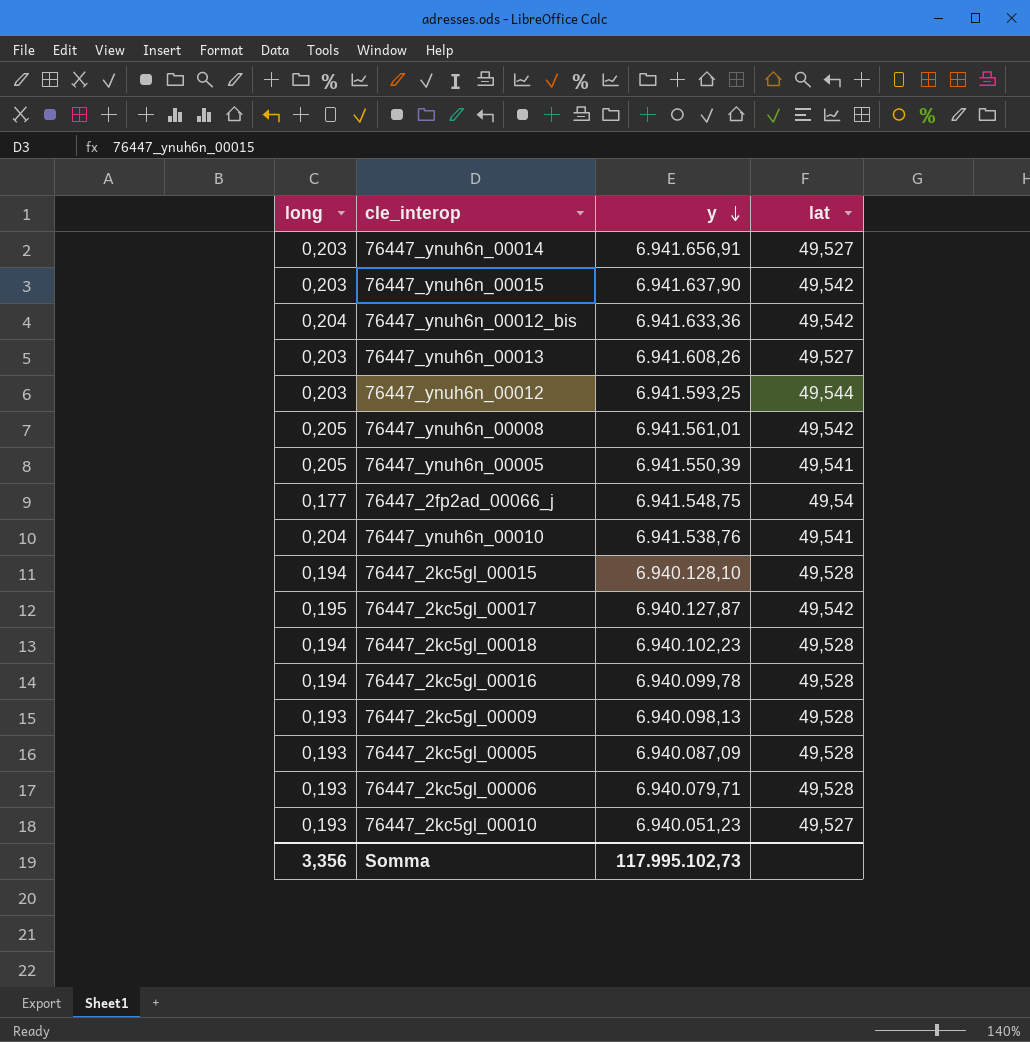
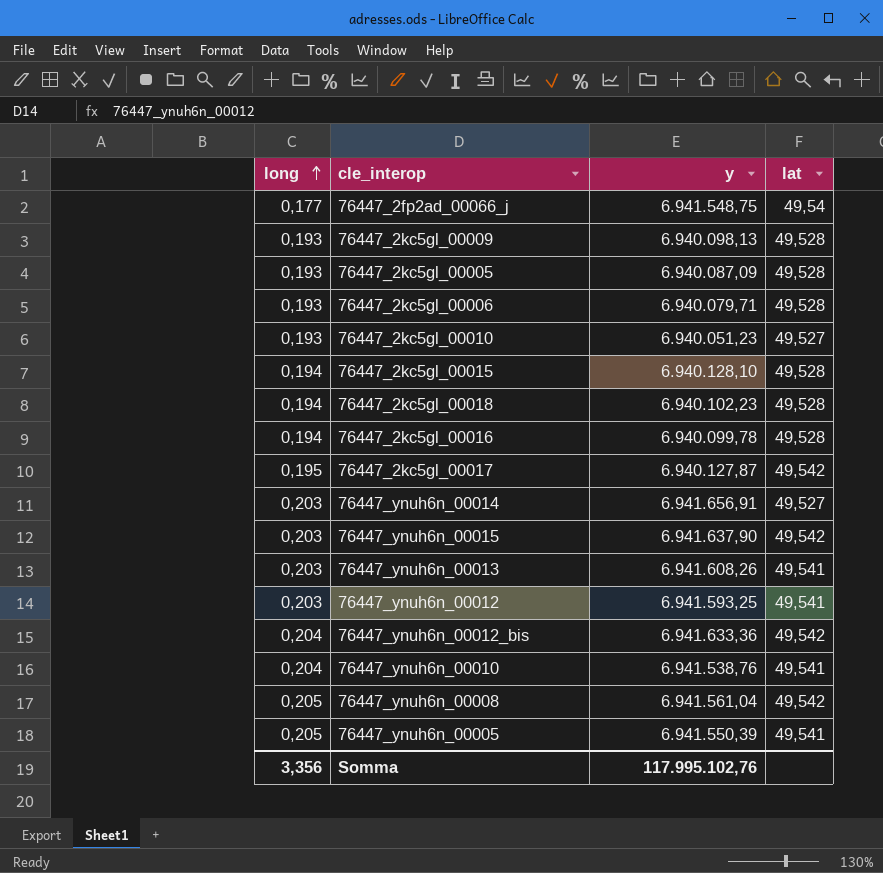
row order: y descending -> long ascending
76447_ynuh6n_00013 | lat: 49,527 -> 49,541
76447_ynuh6n_00012 | lat: 49,544 -> 49,541
76447_ynuh6n_00008 | y: 6.941.561,01 -> 6.941.561,04
Somma | y: 117.995.102,73 -> 117.995.102,76

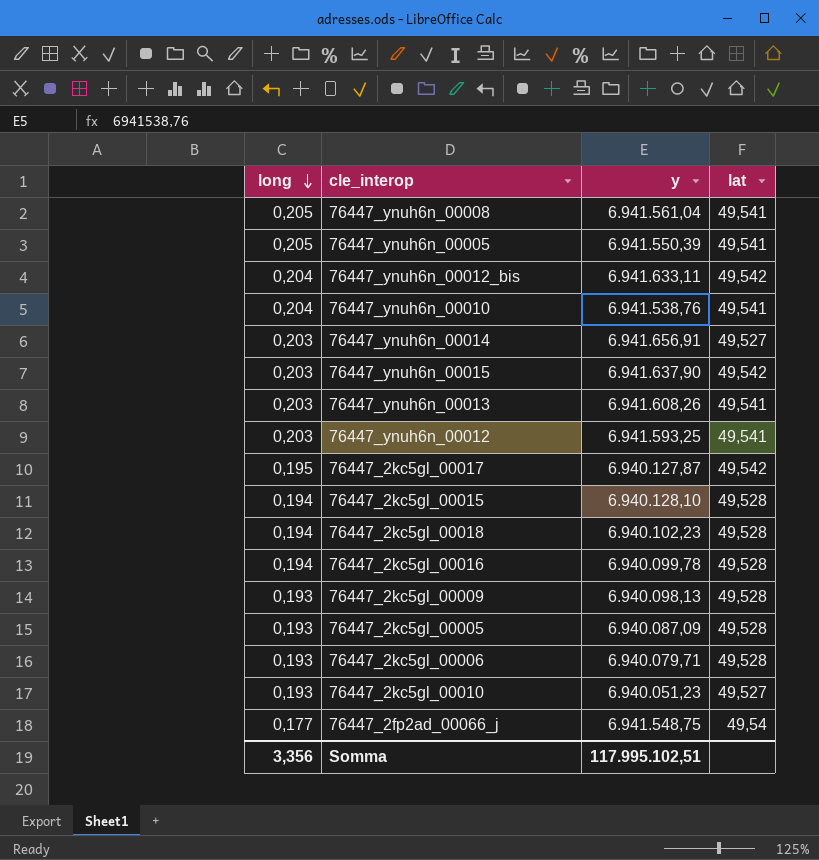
row order: long ascending -> long descending
76447_ynuh6n_00008 | lat: 49,542 -> 49,541
76447_ynuh6n_00012_bis | y: 6.941.633,36 -> 6.941.633,11
Somma | y: 117.995.102,76 -> 117.995.102,51

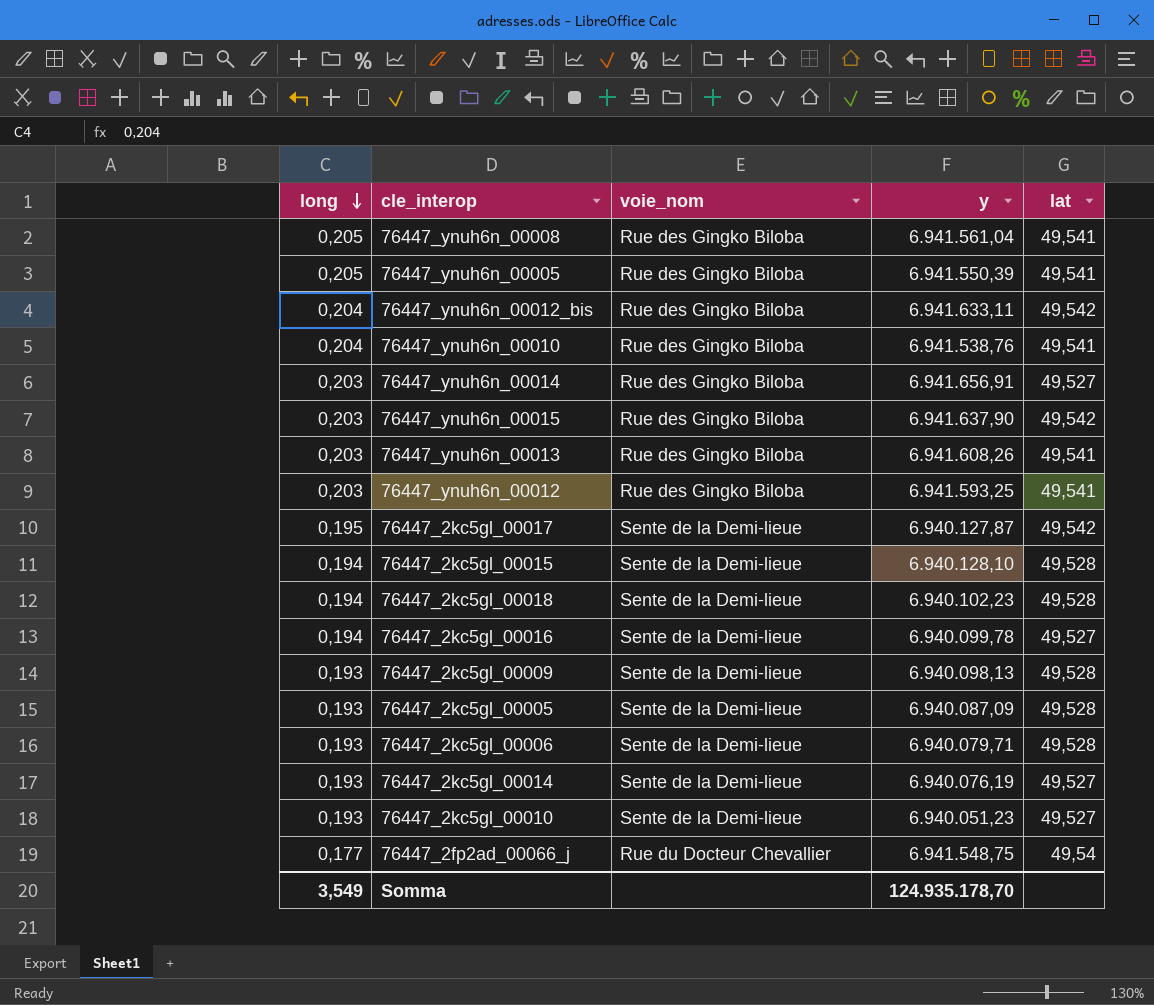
column voie_nom | position: none -> 3
76447_2kc5gl_00016 | lat: 49,528 -> 49,527
row 76447_2kc5gl_00014: none -> 0,193 | Sente de la Demi-lieue | 6.940.076,19 | 49,527
Somma | long: 3,356 -> 3,549
Somma | y: 117.995.102,51 -> 124.935.178,70

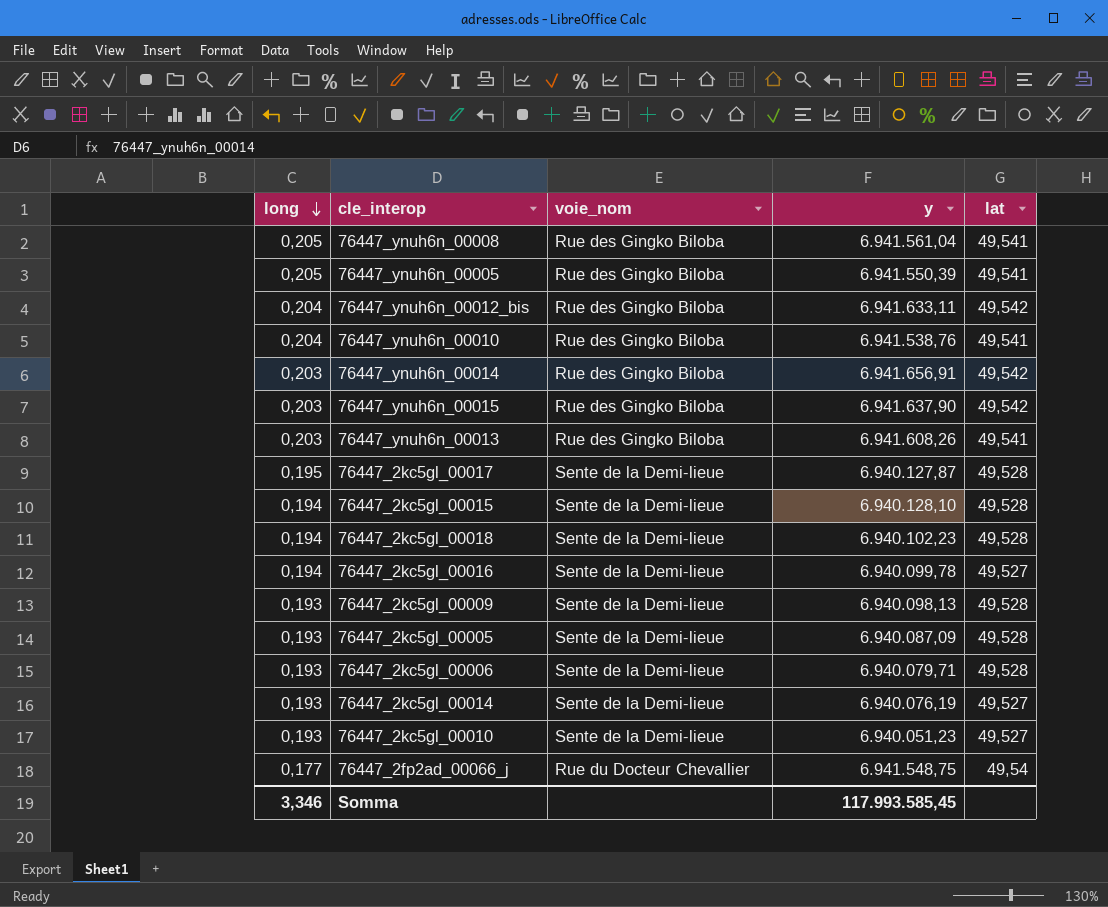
row 76447_ynuh6n_00012: 0,203 | Rue des Gingko Biloba | 6.941.593,25 | 49,541 -> none
76447_ynuh6n_00014 | lat: 49,527 -> 49,542
76447_2kc5gl_00017 | lat: 49,542 -> 49,528
Somma | long: 3,549 -> 3,346
Somma | y: 124.935.178,70 -> 117.993.585,45

